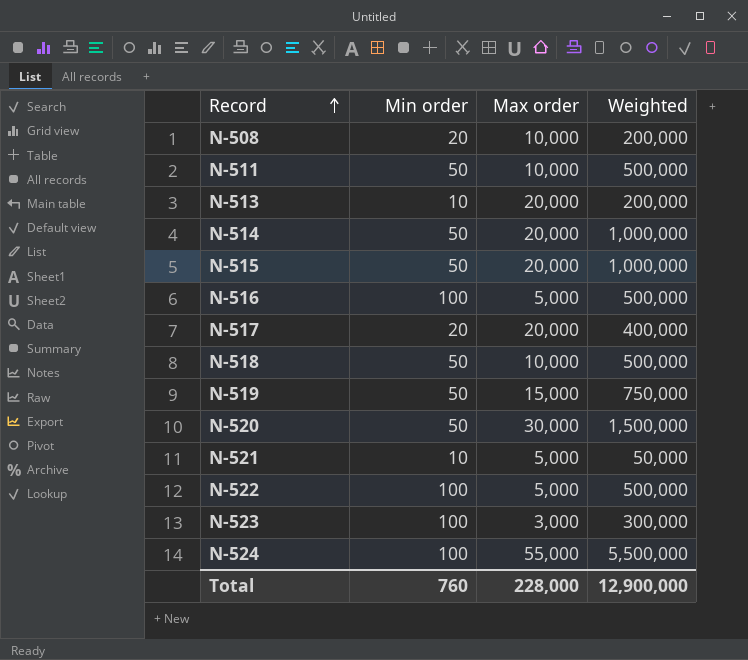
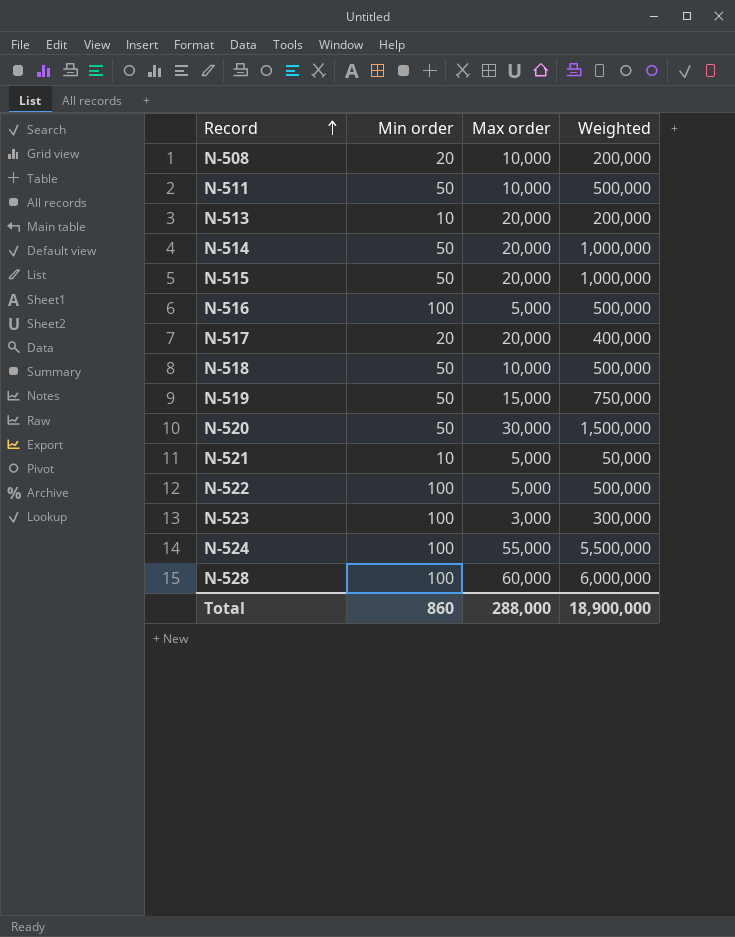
row N-528: none -> 100 | 60,000 | 6,000,000
Total | Min order: 760 -> 860
Total | Max order: 228,000 -> 288,000
Total | Weighted: 12,900,000 -> 18,900,000

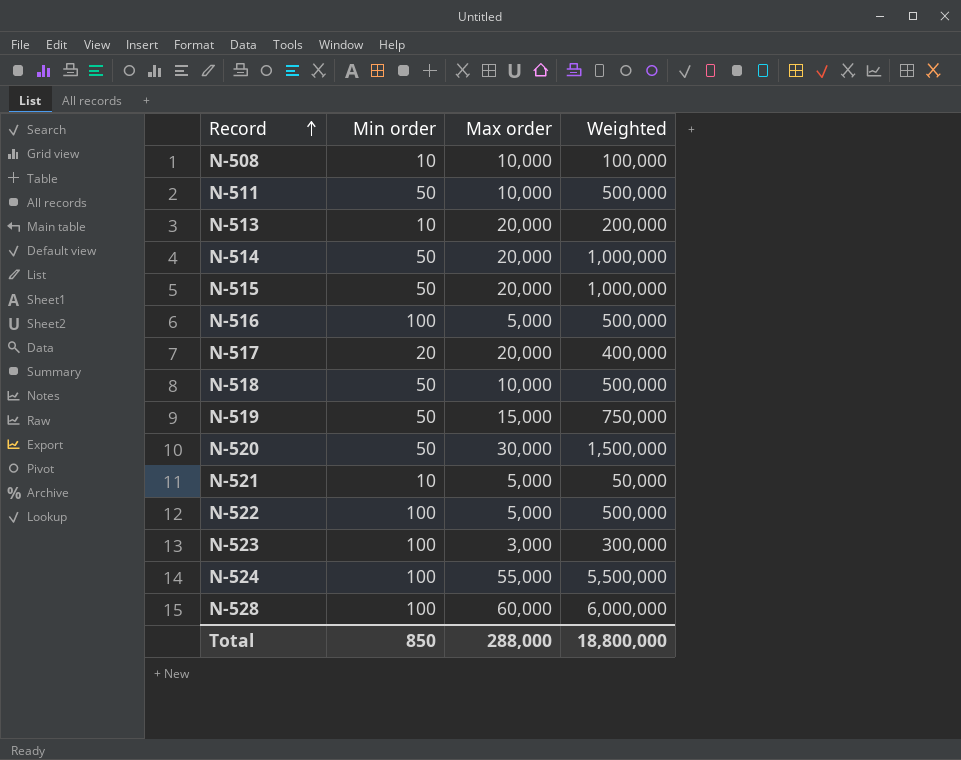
N-508 | Min order: 20 -> 10
N-508 | Weighted: 200,000 -> 100,000
Total | Min order: 860 -> 850
Total | Weighted: 18,900,000 -> 18,800,000

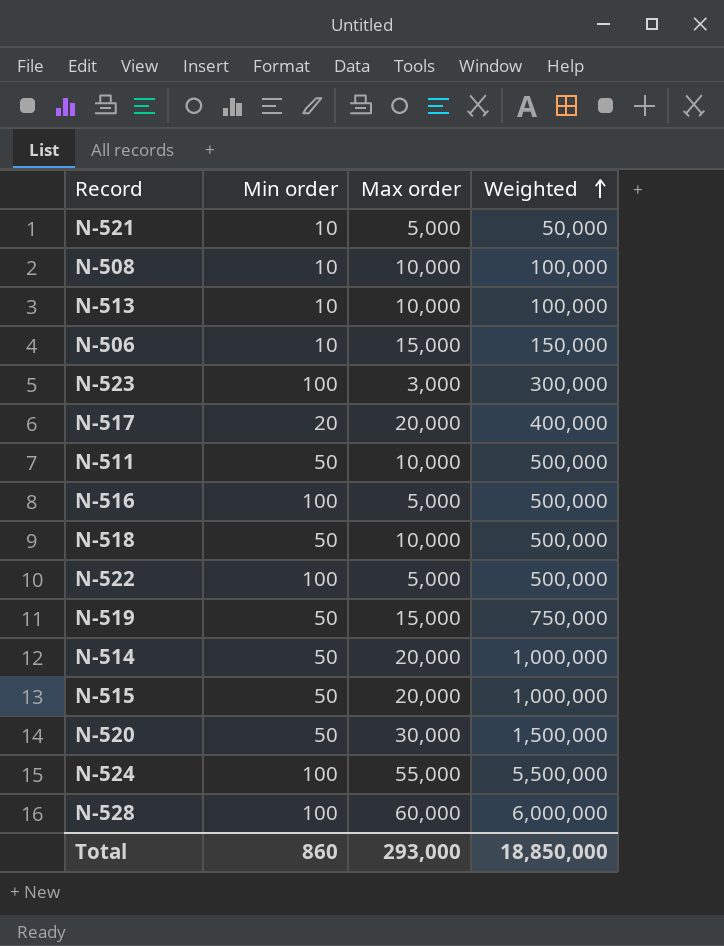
row order: Record ascending -> Weighted ascending
N-513 | Max order: 20,000 -> 10,000
N-513 | Weighted: 200,000 -> 100,000
row N-506: none -> 10 | 15,000 | 150,000
Total | Min order: 850 -> 860
Total | Max order: 288,000 -> 293,000
Total | Weighted: 18,800,000 -> 18,850,000

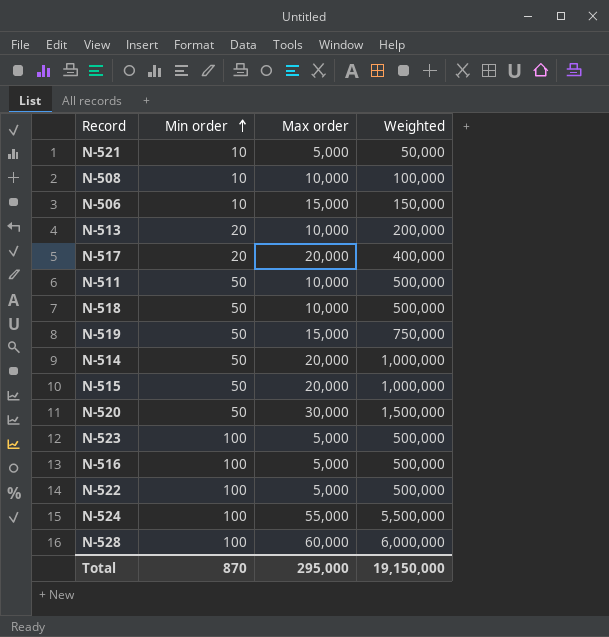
row order: Weighted ascending -> Min order ascending
N-513 | Min order: 10 -> 20
N-513 | Weighted: 100,000 -> 200,000
N-523 | Max order: 3,000 -> 5,000
N-523 | Weighted: 300,000 -> 500,000
Total | Min order: 860 -> 870
Total | Max order: 293,000 -> 295,000
Total | Weighted: 18,850,000 -> 19,150,000

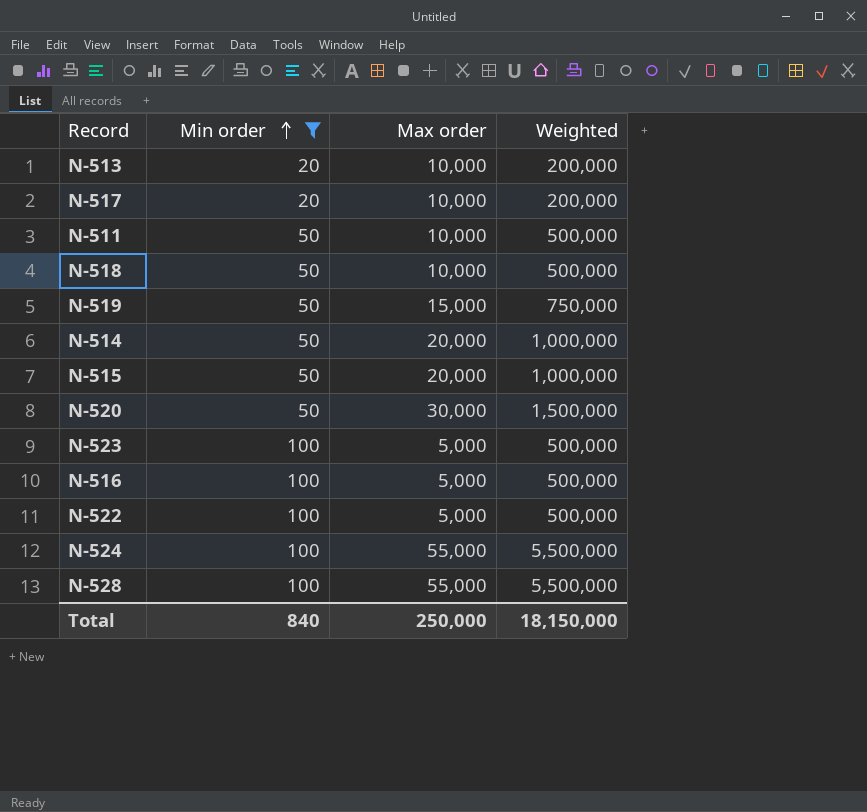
filter: none -> Min order != 10
N-517 | Max order: 20,000 -> 10,000
N-517 | Weighted: 400,000 -> 200,000
N-528 | Max order: 60,000 -> 55,000
N-528 | Weighted: 6,000,000 -> 5,500,000
Total | Min order: 870 -> 840
Total | Max order: 295,000 -> 250,000
Total | Weighted: 19,150,000 -> 18,150,000

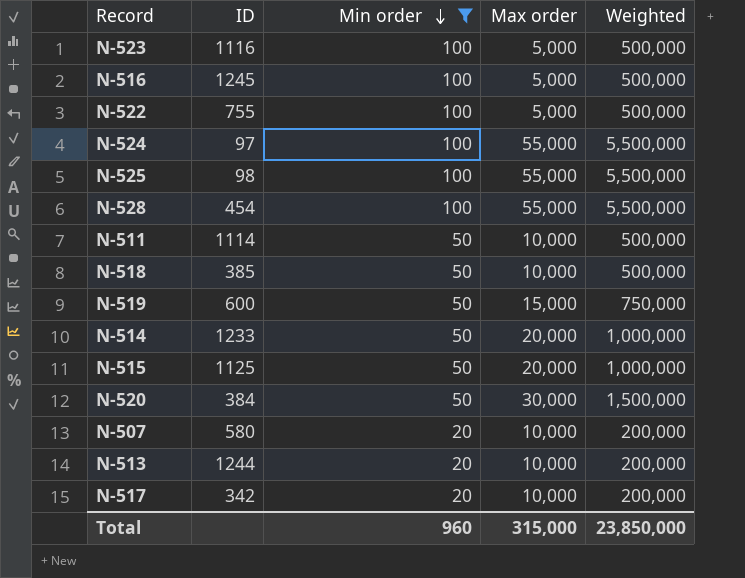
row order: Min order ascending -> Min order descending
column ID | position: none -> 2
row N-525: none -> 98 | 100 | 55,000 | 5,500,000
row N-507: none -> 580 | 20 | 10,000 | 200,000
Total | Min order: 840 -> 960
Total | Max order: 250,000 -> 315,000
Total | Weighted: 18,150,000 -> 23,850,000

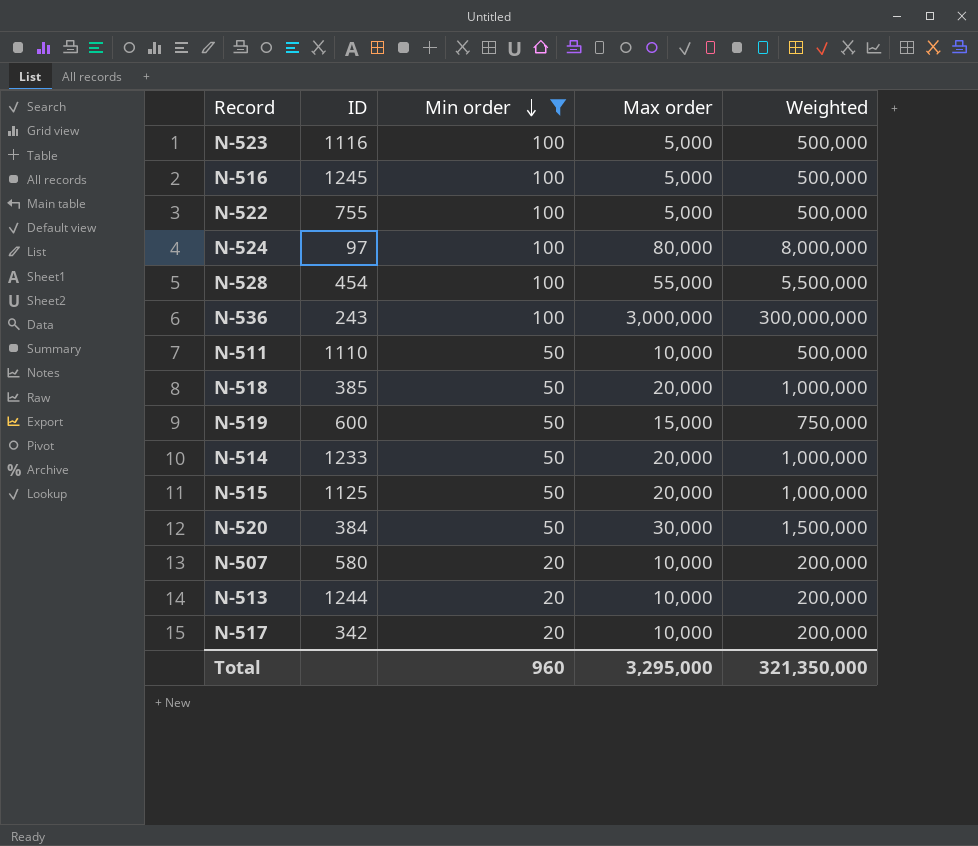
row N-525: 98 | 100 | 55,000 | 5,500,000 -> none
N-524 | Max order: 55,000 -> 80,000
N-524 | Weighted: 5,500,000 -> 8,000,000
row N-536: none -> 243 | 100 | 3,000,000 | 300,000,000
N-511 | ID: 1114 -> 1110
N-518 | Max order: 10,000 -> 20,000
N-518 | Weighted: 500,000 -> 1,000,000
Total | Max order: 315,000 -> 3,295,000
Total | Weighted: 23,850,000 -> 321,350,000

